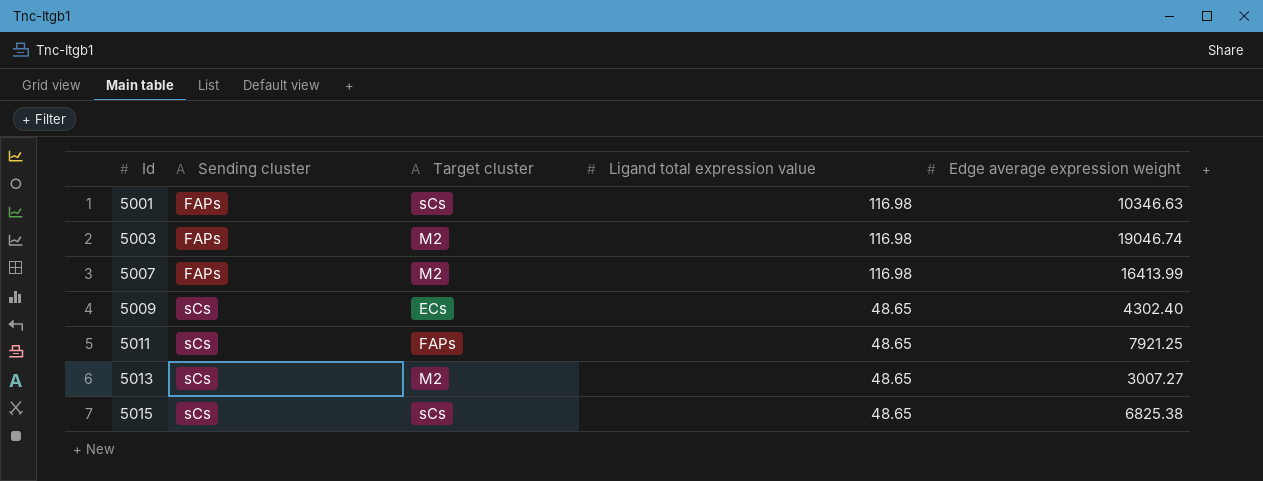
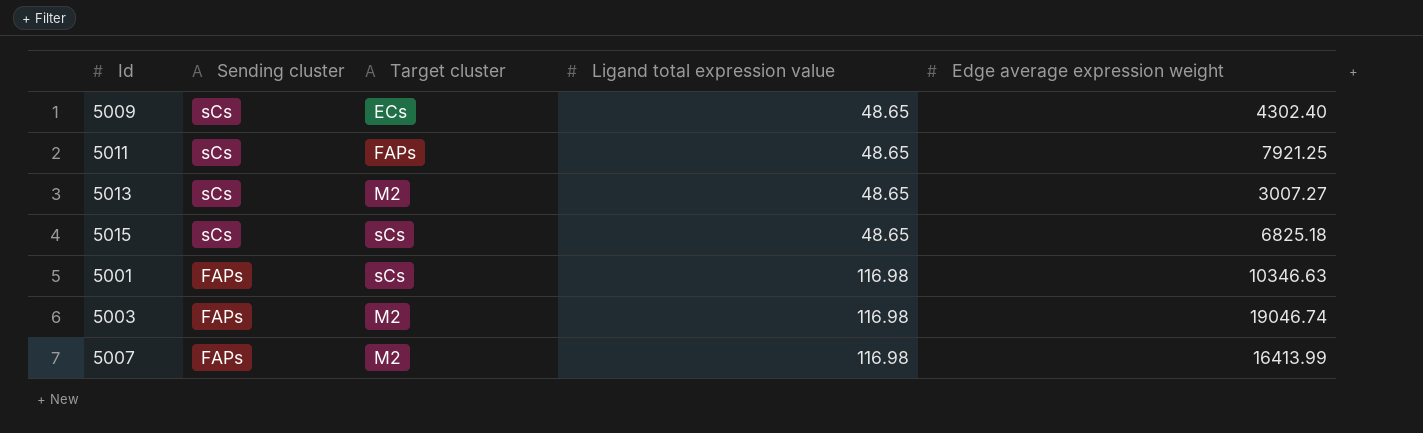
row order: Id ascending -> Sending cluster descending
5015 | Edge average expression weight: 6825.38 -> 6825.18

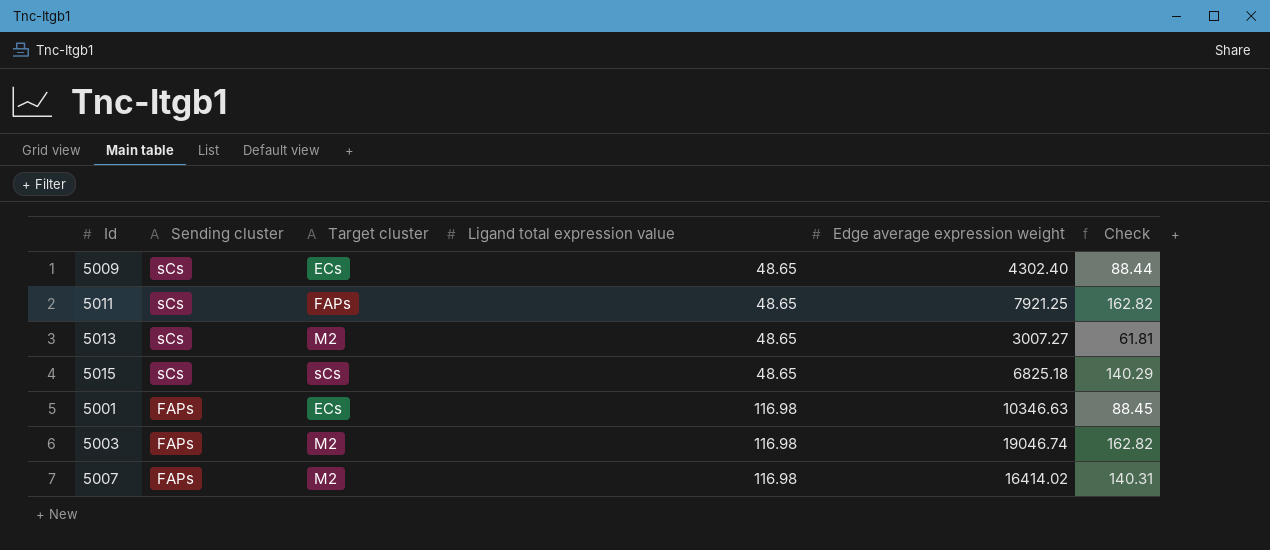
column Check | formula: none -> [Edge average expression weight] / [Ligand total expression value]
5001 | Target cluster: sCs -> ECs
5007 | Edge average expression weight: 16413.99 -> 16414.02

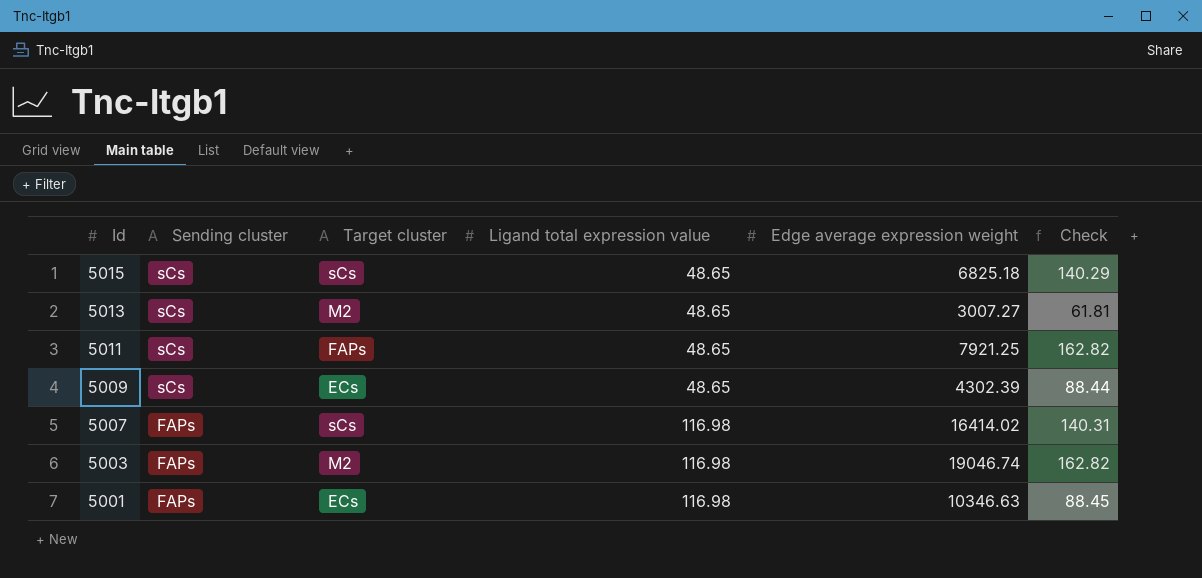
row order: Sending cluster descending -> Id descending
5009 | Edge average expression weight: 4302.40 -> 4302.39
5007 | Target cluster: M2 -> sCs

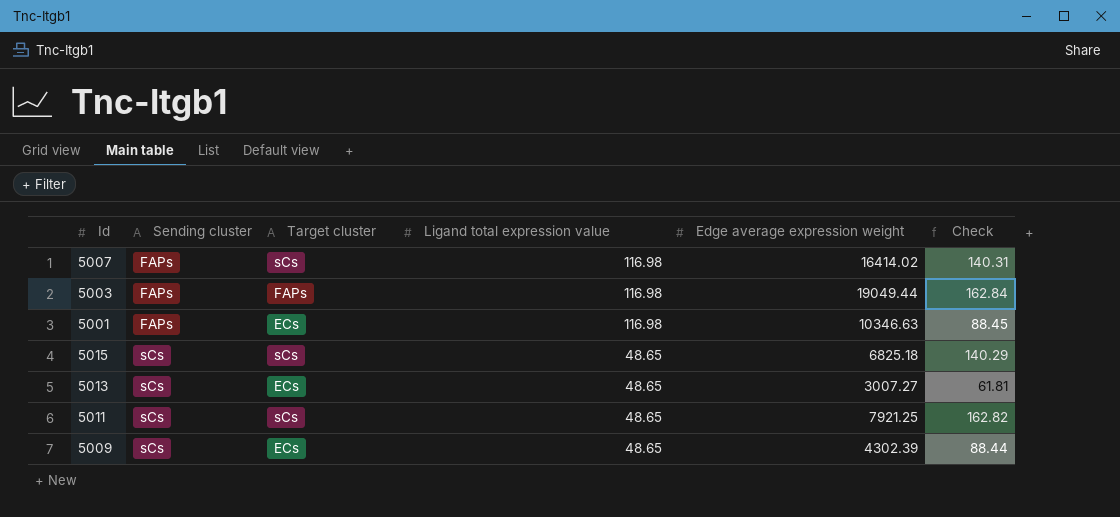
row order: Id descending -> Sending cluster ascending
5003 | Target cluster: M2 -> FAPs
5003 | Edge average expression weight: 19046.74 -> 19049.44
5003 | Check: 162.82 -> 162.84
5013 | Target cluster: M2 -> ECs
5011 | Target cluster: FAPs -> sCs

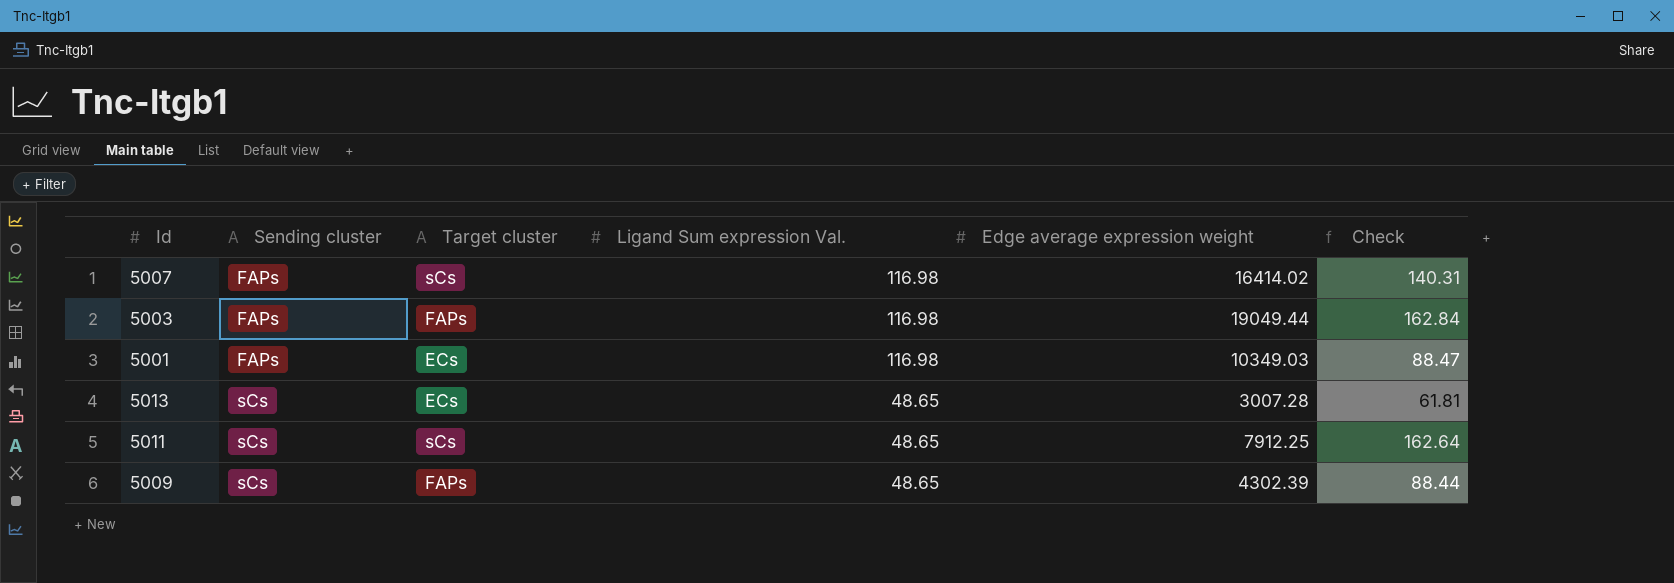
column name: Ligand total expression value -> Ligand Sum expression Val.
row 5015: sCs | sCs | 48.65 | 6825.18 | 140.29 -> none
5001 | Edge average expression weight: 10346.63 -> 10349.03
5001 | Check: 88.45 -> 88.47
5013 | Edge average expression weight: 3007.27 -> 3007.28
5011 | Edge average expression weight: 7921.25 -> 7912.25
5011 | Check: 162.82 -> 162.64
5009 | Target cluster: ECs -> FAPs

